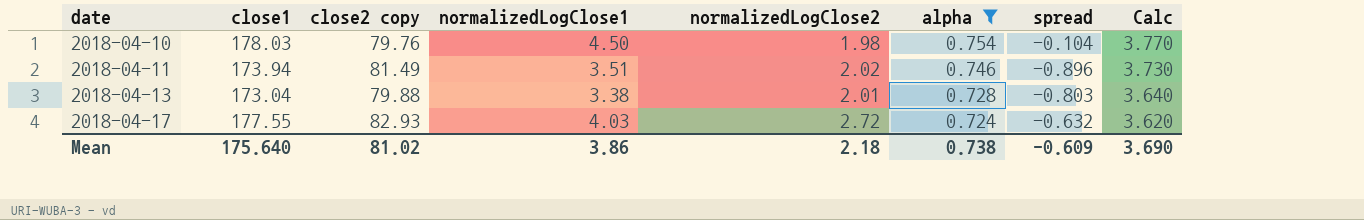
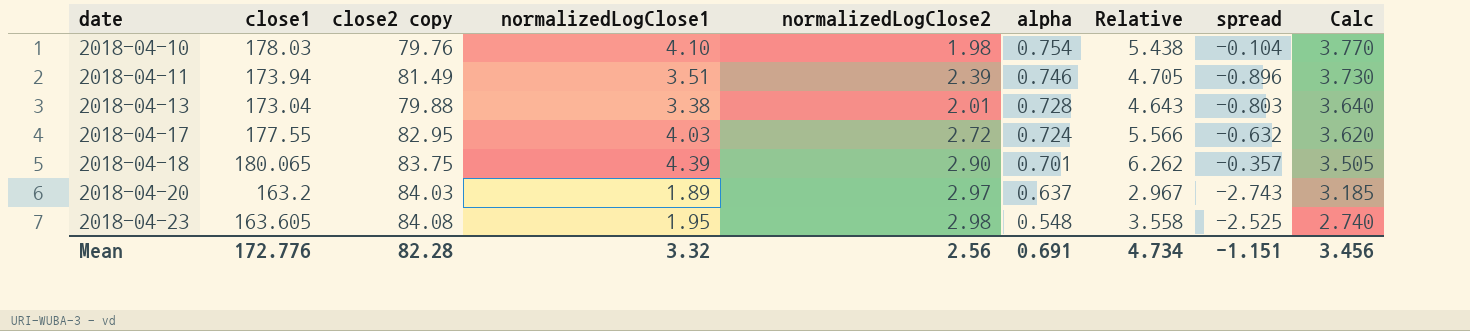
filter: alpha >= 0.724 -> none
column Relative | formula: none -> [normalizedLogClose1] / [alpha]
2018-04-10 | normalizedLogClose1: 4.50 -> 4.10
2018-04-11 | normalizedLogClose2: 2.02 -> 2.39
2018-04-17 | close2 copy: 82.93 -> 82.95
Mean | close1: 175.640 -> 172.776
Mean | close2 copy: 81.02 -> 82.28
Mean | normalizedLogClose1: 3.86 -> 3.32
Mean | normalizedLogClose2: 2.18 -> 2.56
Mean | alpha: 0.738 -> 0.691
Mean | spread: -0.609 -> -1.151
Mean | Calc: 3.690 -> 3.456

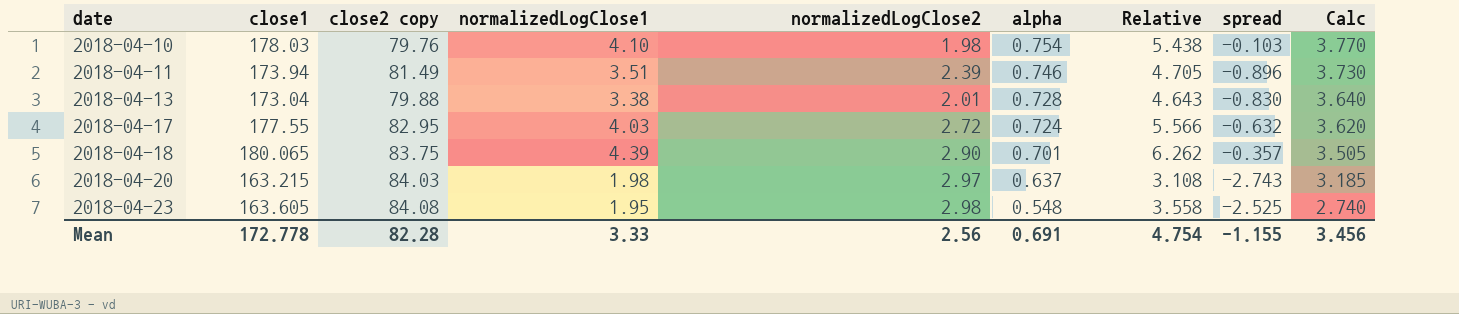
2018-04-10 | spread: -0.104 -> -0.103
2018-04-13 | spread: -0.803 -> -0.830
2018-04-20 | close1: 163.2 -> 163.215
2018-04-20 | normalizedLogClose1: 1.89 -> 1.98
2018-04-20 | Relative: 2.967 -> 3.108
Mean | close1: 172.776 -> 172.778
Mean | normalizedLogClose1: 3.32 -> 3.33
Mean | Relative: 4.734 -> 4.754
Mean | spread: -1.151 -> -1.155

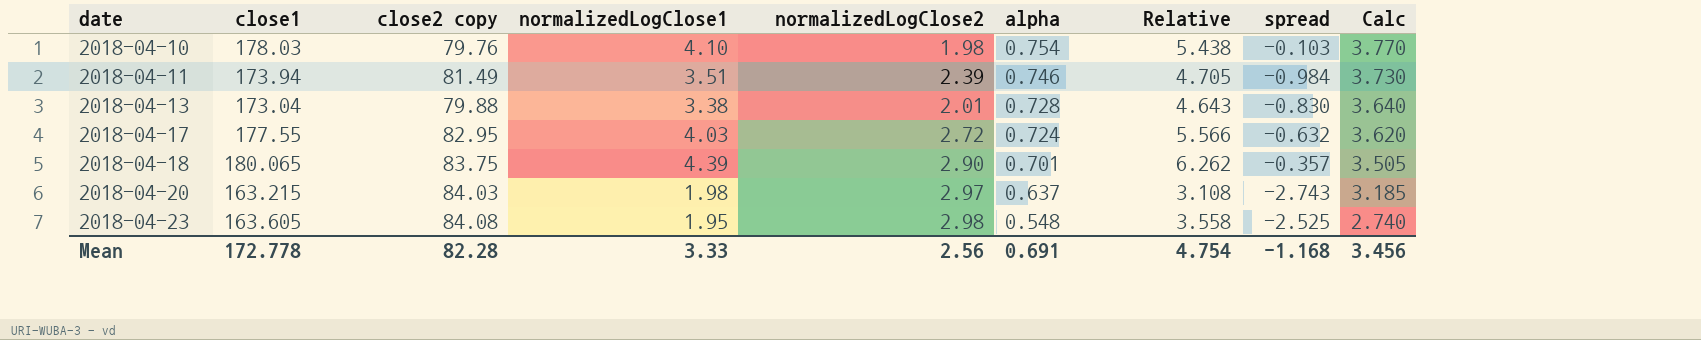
2018-04-11 | spread: -0.896 -> -0.984
Mean | spread: -1.155 -> -1.168

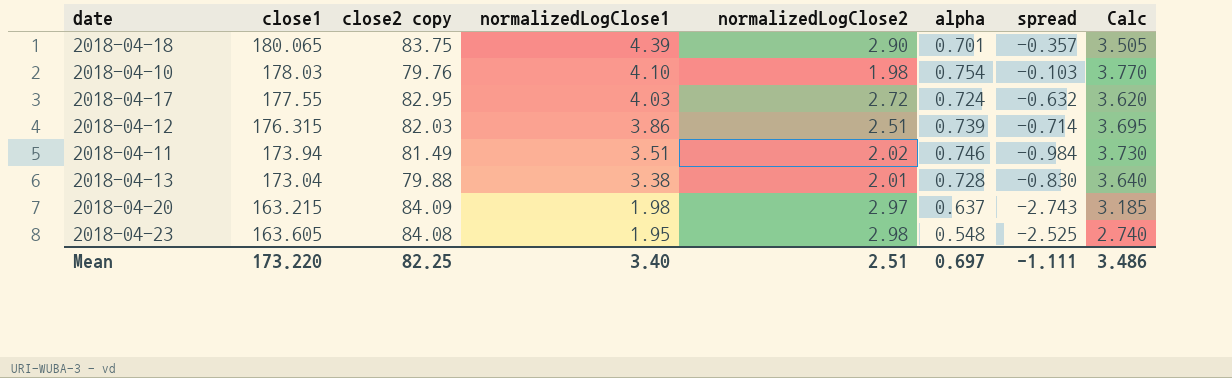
row order: date ascending -> normalizedLogClose1 descending
column Relative | formula: [normalizedLogClose1] / [alpha] -> none
row 2018-04-12: none -> 176.315 | 82.03 | 3.86 | 2.51 | 0.739 | -0.714 | 3.695
2018-04-11 | normalizedLogClose2: 2.39 -> 2.02
2018-04-20 | close2 copy: 84.03 -> 84.09
Mean | close1: 172.778 -> 173.220
Mean | close2 copy: 82.28 -> 82.25
Mean | normalizedLogClose1: 3.33 -> 3.40
Mean | normalizedLogClose2: 2.56 -> 2.51
Mean | alpha: 0.691 -> 0.697
Mean | spread: -1.168 -> -1.111
Mean | Calc: 3.456 -> 3.486

